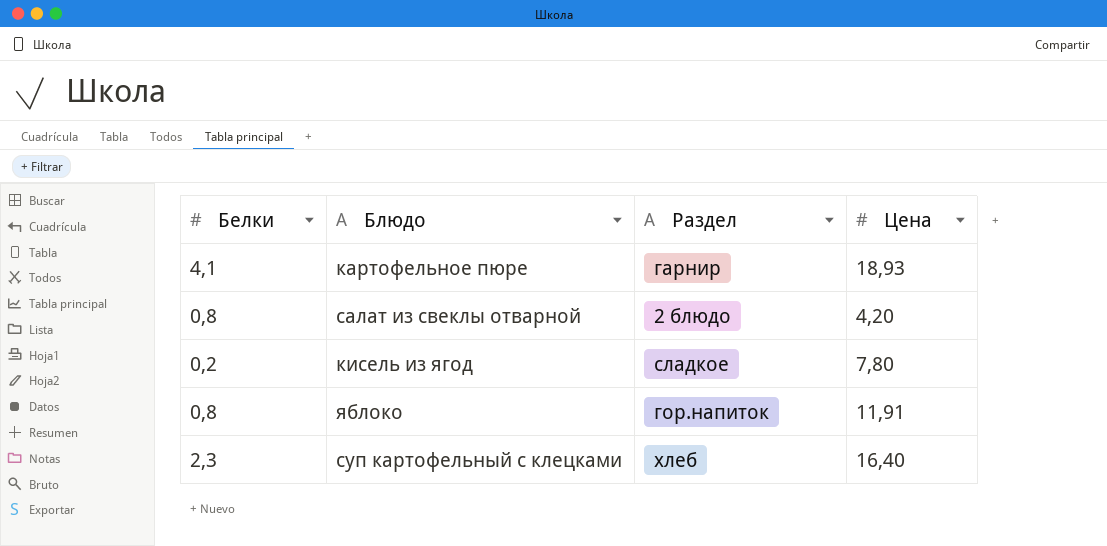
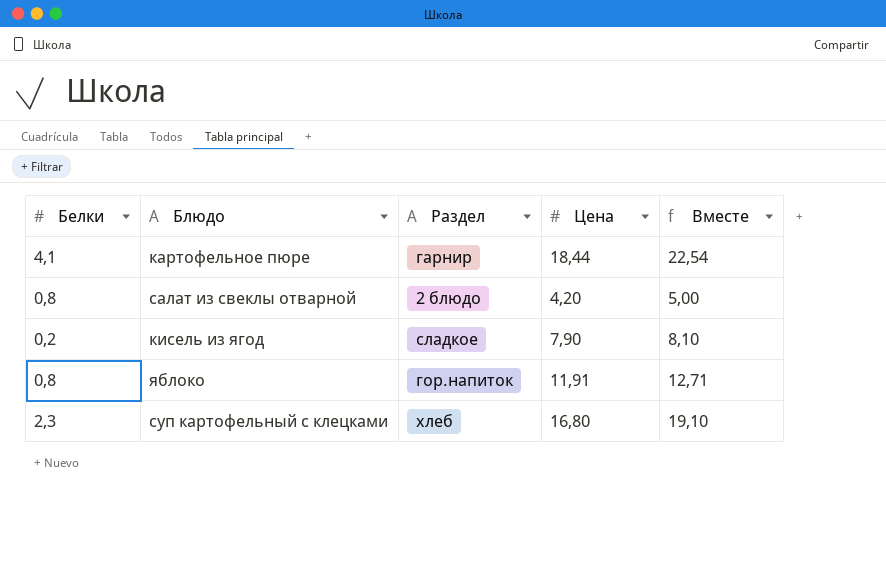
column Вместе | formula: none -> [Белки] + [Цена]
картофельное пюре | Цена: 18,93 -> 18,44
кисель из ягод | Цена: 7,80 -> 7,90
суп картофельный с клецками | Цена: 16,40 -> 16,80

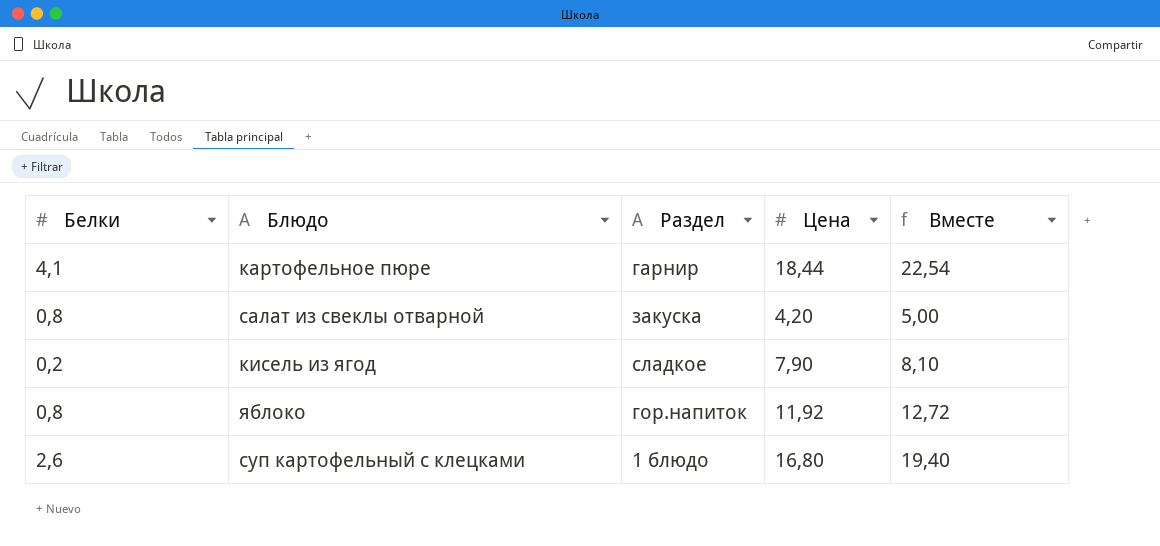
салат из свеклы отварной | Раздел: 2 блюдо -> закуска
яблоко | Цена: 11,91 -> 11,92
яблоко | Вместе: 12,71 -> 12,72
суп картофельный с клецками | Белки: 2,3 -> 2,6
суп картофельный с клецками | Раздел: хлеб -> 1 блюдо
суп картофельный с клецками | Вместе: 19,10 -> 19,40

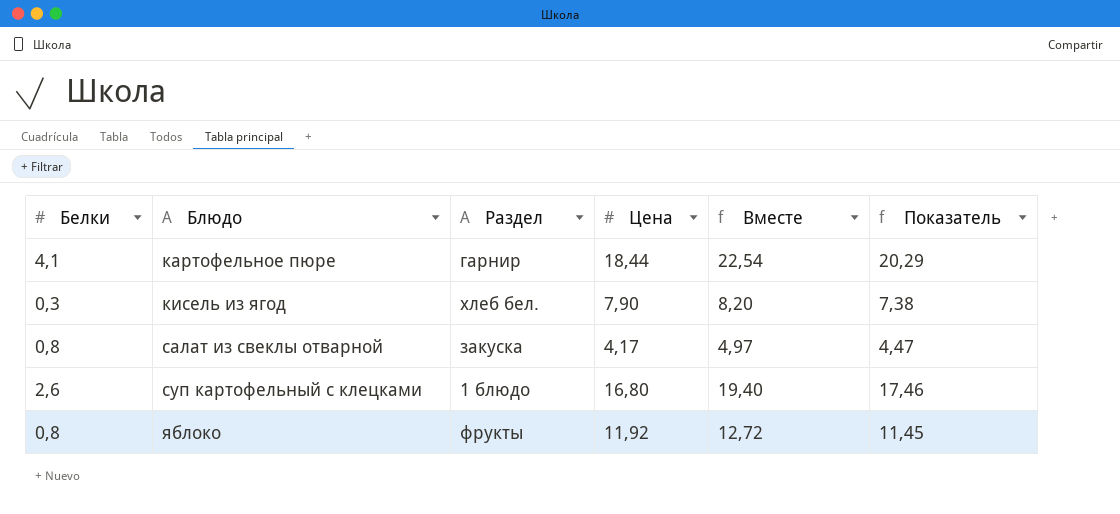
row order: none -> Блюдо ascending
column Показатель | formula: none -> [Вместе] * 0,9
кисель из ягод | Белки: 0,2 -> 0,3
кисель из ягод | Раздел: сладкое -> хлеб бел.
кисель из ягод | Вместе: 8,10 -> 8,20
салат из свеклы отварной | Цена: 4,20 -> 4,17
салат из свеклы отварной | Вместе: 5,00 -> 4,97
яблоко | Раздел: гор.напиток -> фрукты

